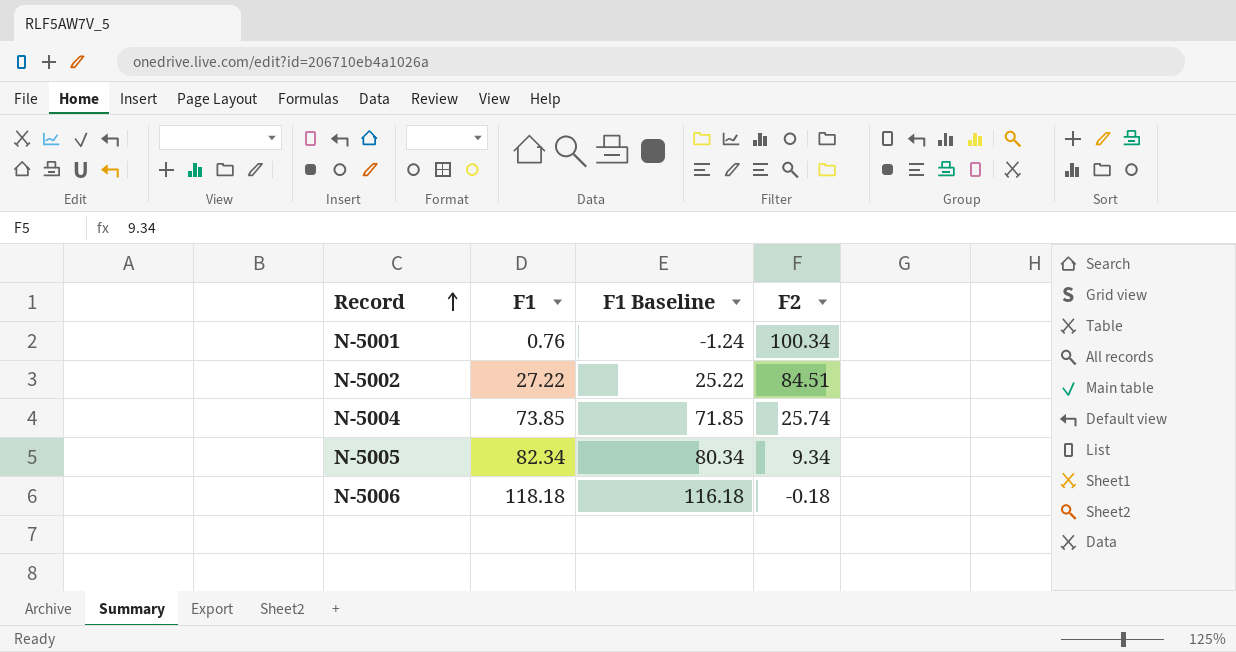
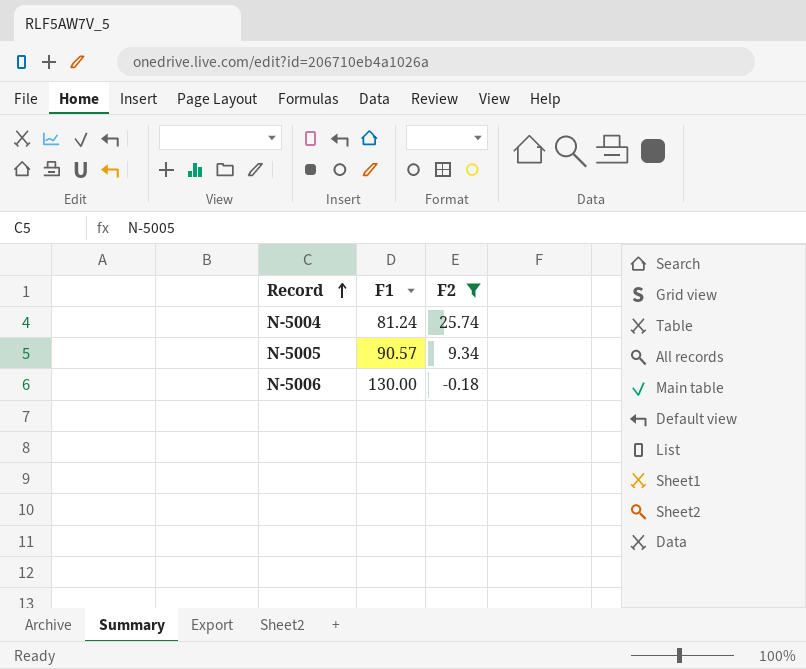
filter: none -> F2 <= 25.74
column F1 Baseline | formula: [F1] - 2 -> none
N-5004 | F1: 73.85 -> 81.24
N-5005 | F1: 82.34 -> 90.57
N-5006 | F1: 118.18 -> 130.00

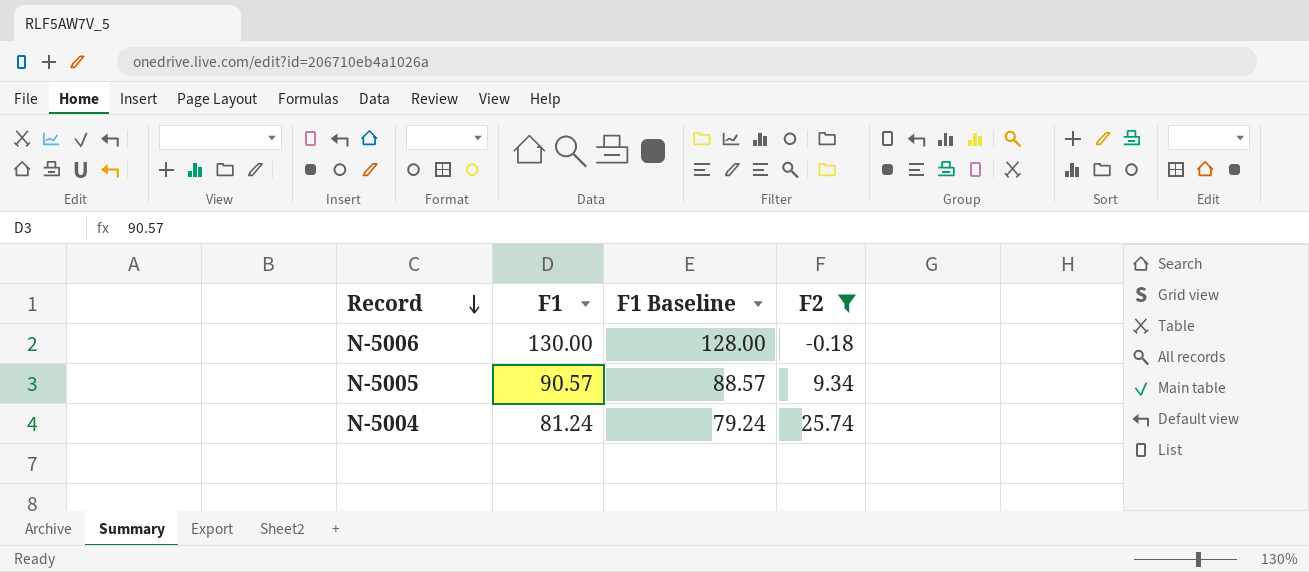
row order: Record ascending -> Record descending
column F1 Baseline | formula: none -> [F1] - 2

